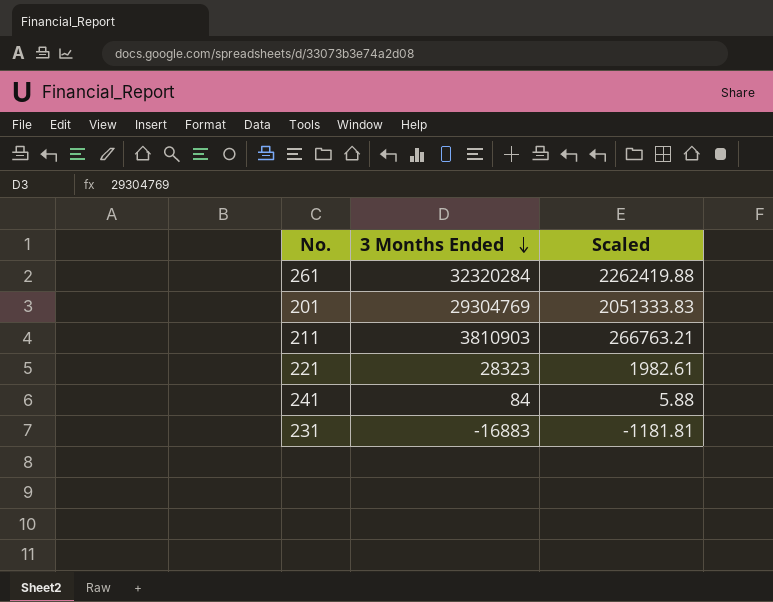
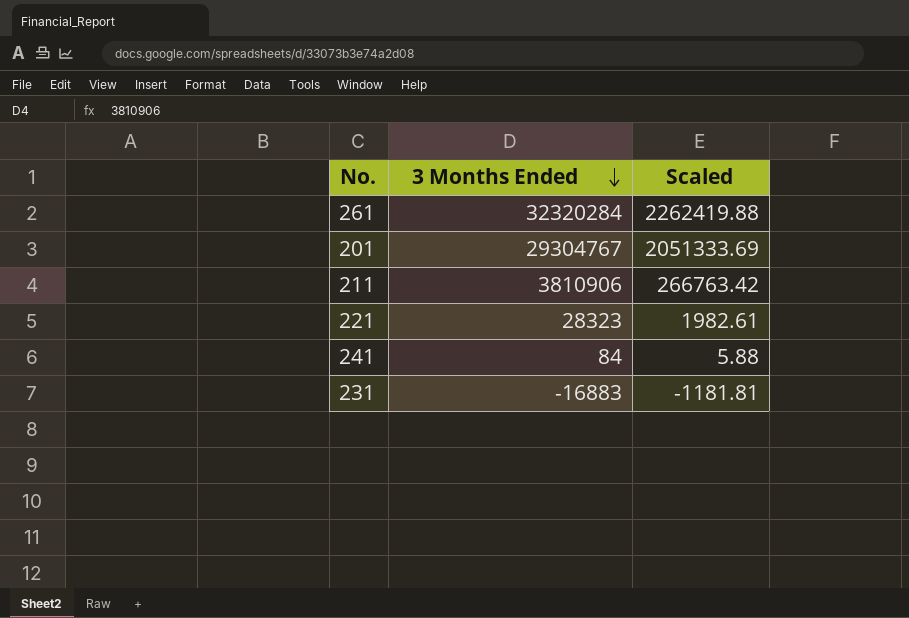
201 | 3 Months Ended: 29304769 -> 29304767
201 | Scaled: 2051333.83 -> 2051333.69
211 | 3 Months Ended: 3810903 -> 3810906
211 | Scaled: 266763.21 -> 266763.42

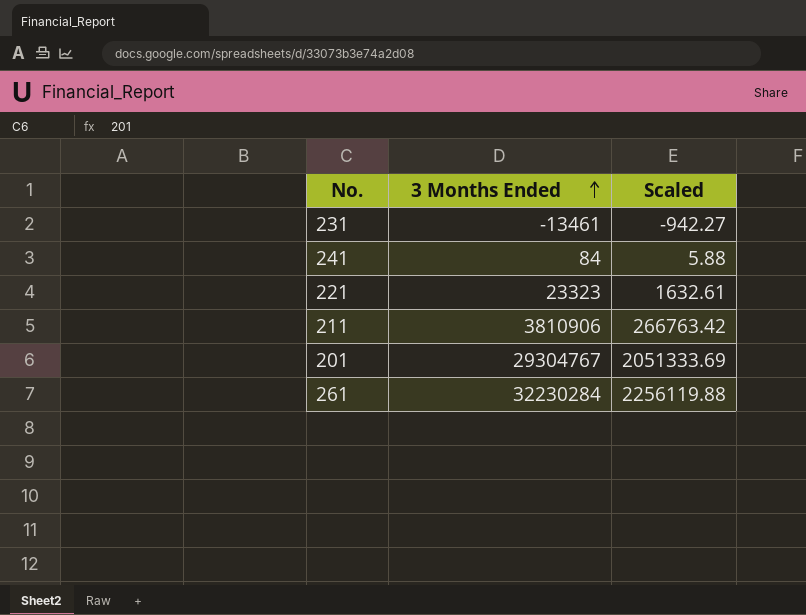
row order: 3 Months Ended descending -> 3 Months Ended ascending
231 | 3 Months Ended: -16883 -> -13461
231 | Scaled: -1181.81 -> -942.27
221 | 3 Months Ended: 28323 -> 23323
221 | Scaled: 1982.61 -> 1632.61
261 | 3 Months Ended: 32320284 -> 32230284
261 | Scaled: 2262419.88 -> 2256119.88

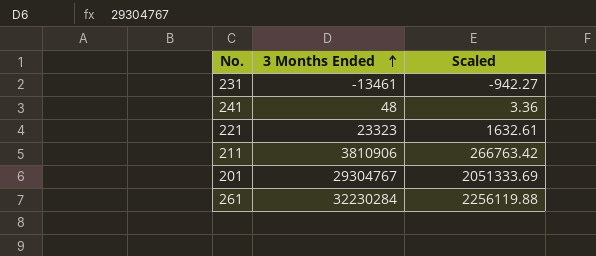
241 | 3 Months Ended: 84 -> 48
241 | Scaled: 5.88 -> 3.36

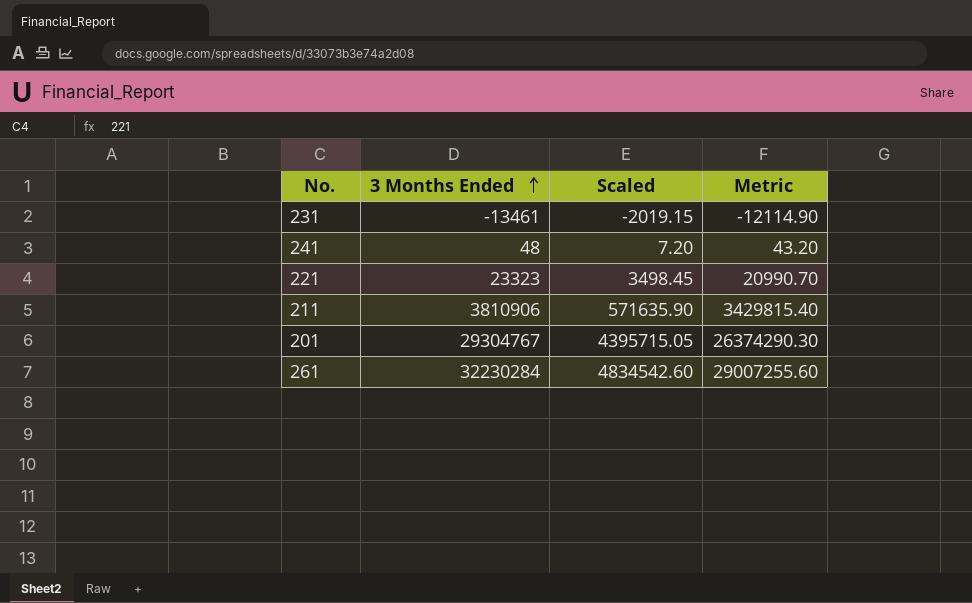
column Scaled | formula: [3 Months Ended] * 0.07 -> [3 Months Ended] * 0.15
column Metric | formula: none -> [3 Months Ended] * 0.9

